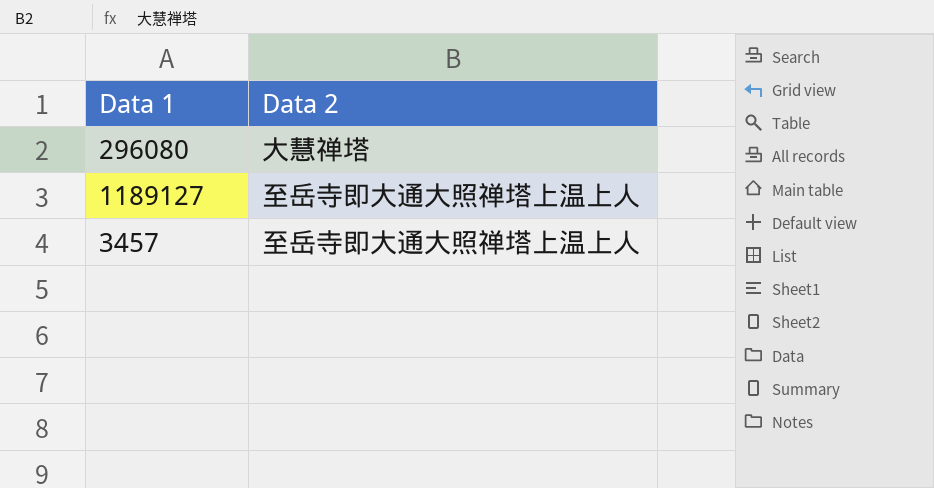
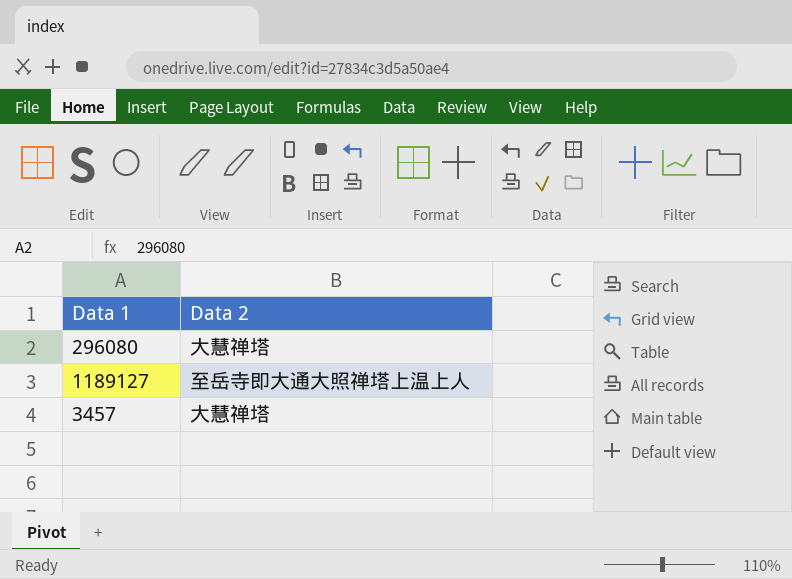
3457 | Data 2: 至岳寺即大通大照禅塔上温上人 -> 大慧禅塔

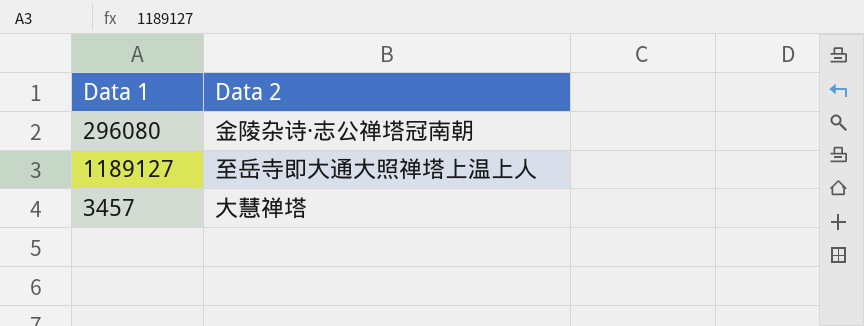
296080 | Data 2: 大慧禅塔 -> 金陵杂诗·志公禅塔冠南朝

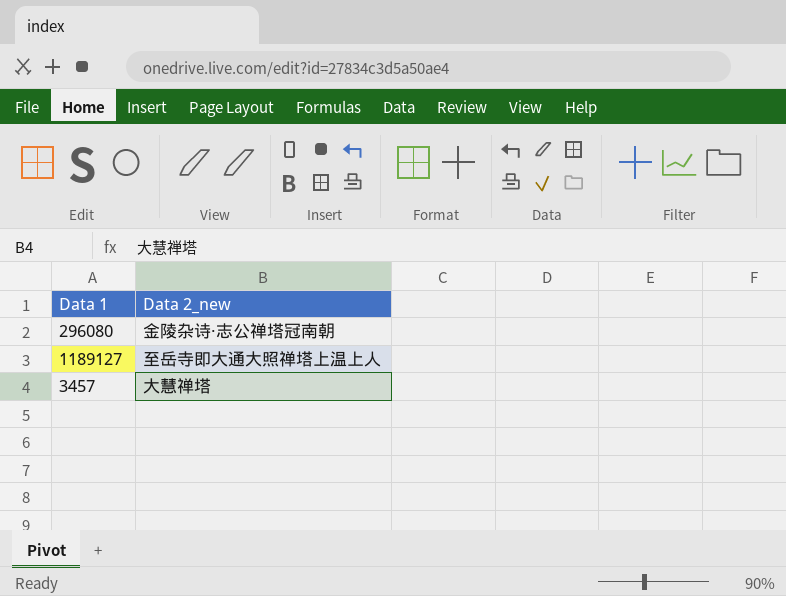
column name: Data 2 -> Data 2_new

